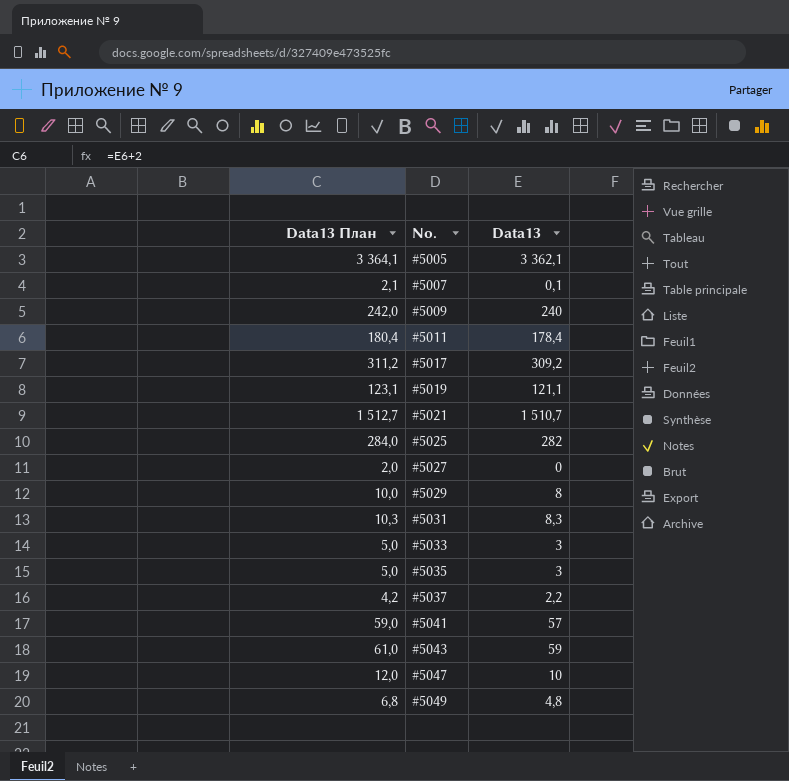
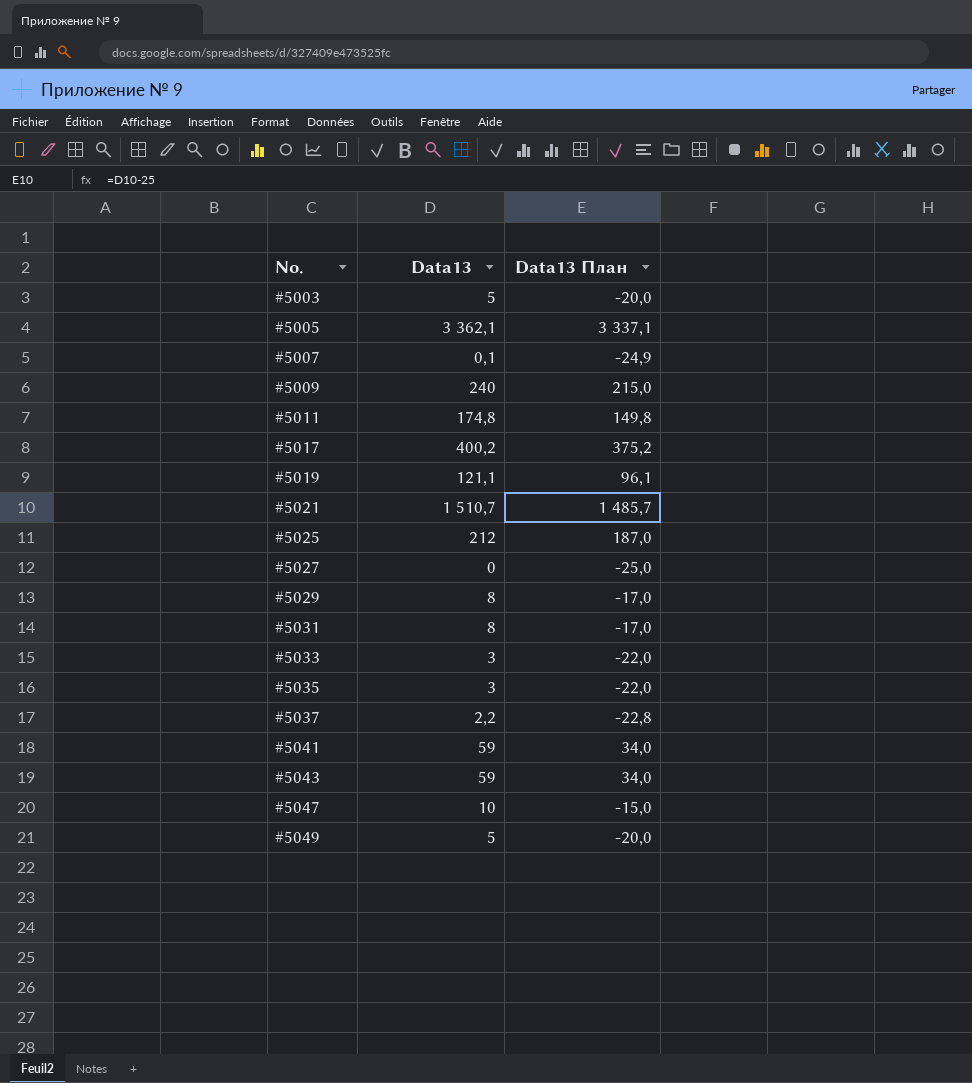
column Data13 План | formula: [Data13] + 2 -> [Data13] - 25
column Data13 План | position: 1 -> 3
row #5003: none -> 5 | -20,0
#5011 | Data13: 178,4 -> 174,8
#5017 | Data13: 309,2 -> 400,2
#5025 | Data13: 282 -> 212
#5031 | Data13: 8,3 -> 8
#5041 | Data13: 57 -> 59
#5049 | Data13: 4,8 -> 5

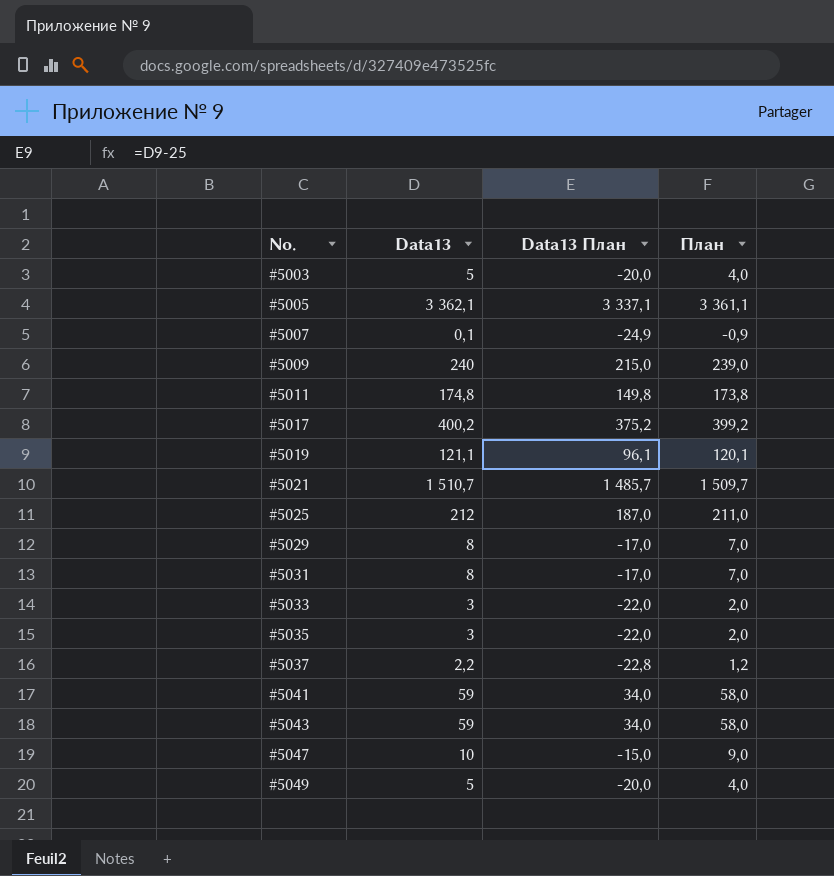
column План | formula: none -> [Data13] - 1
row #5027: 0 | -25,0 -> none

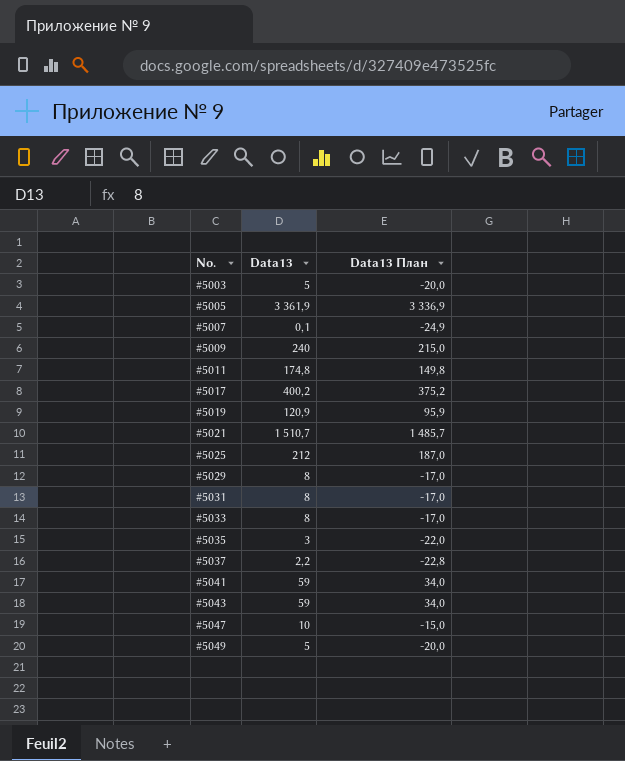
column План | formula: [Data13] - 1 -> none
#5005 | Data13: 3 362,1 -> 3 361,9
#5005 | Data13 План: 3 337,1 -> 3 336,9
#5019 | Data13: 121,1 -> 120,9
#5019 | Data13 План: 96,1 -> 95,9
#5033 | Data13: 3 -> 8
#5033 | Data13 План: -22,0 -> -17,0

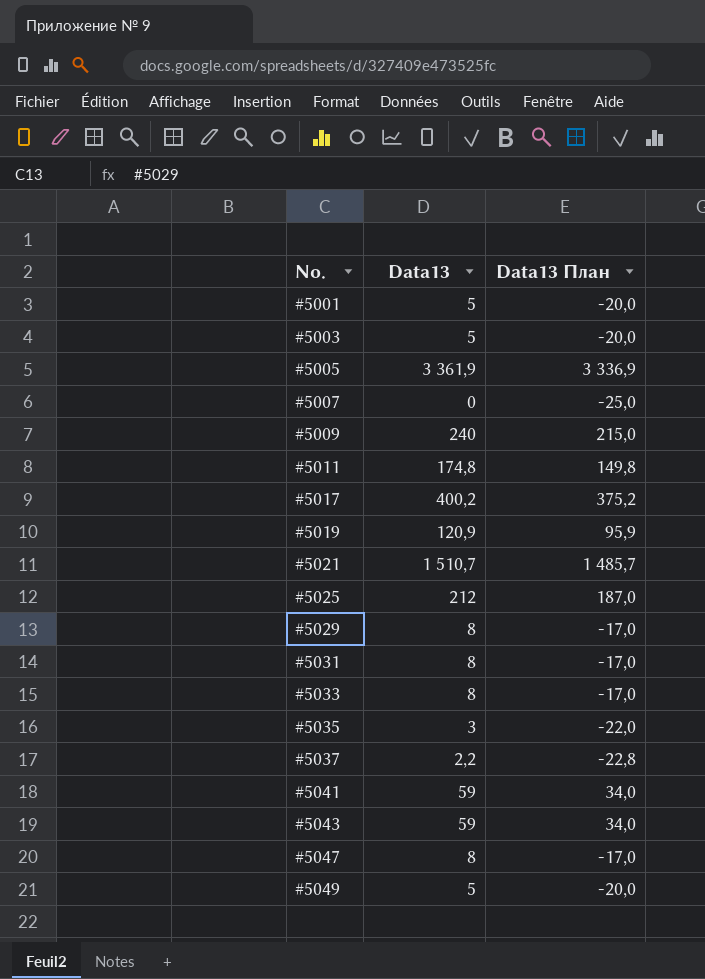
row #5001: none -> 5 | -20,0
#5007 | Data13: 0,1 -> 0
#5007 | Data13 План: -24,9 -> -25,0
#5047 | Data13: 10 -> 8
#5047 | Data13 План: -15,0 -> -17,0

